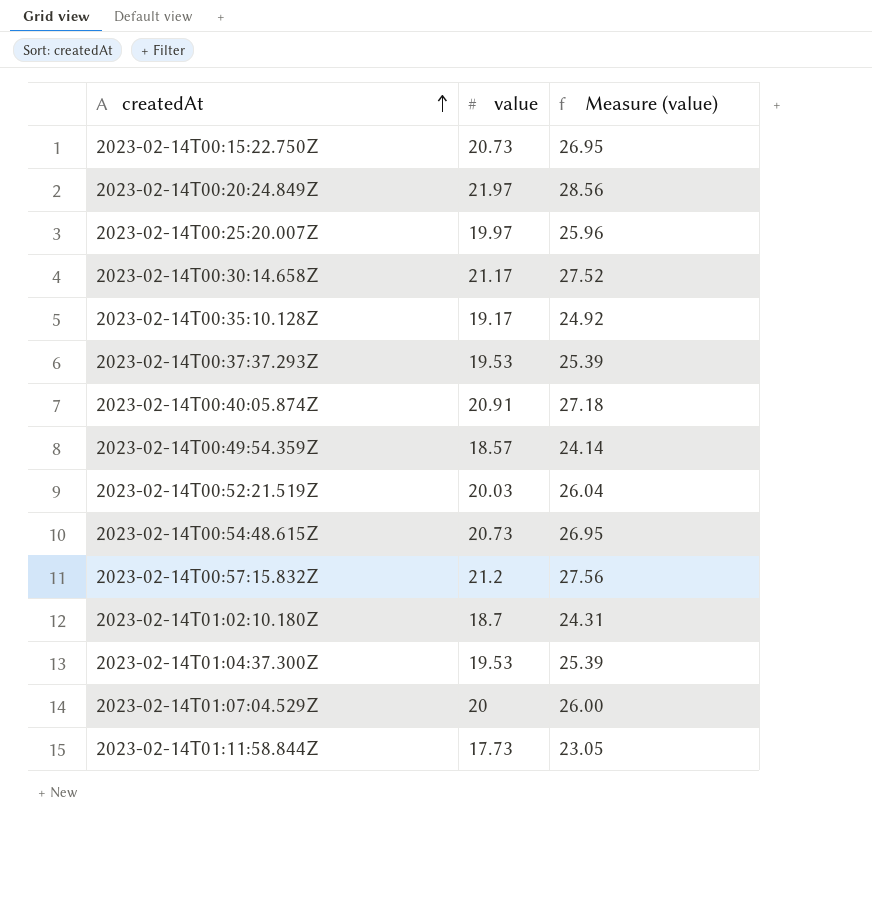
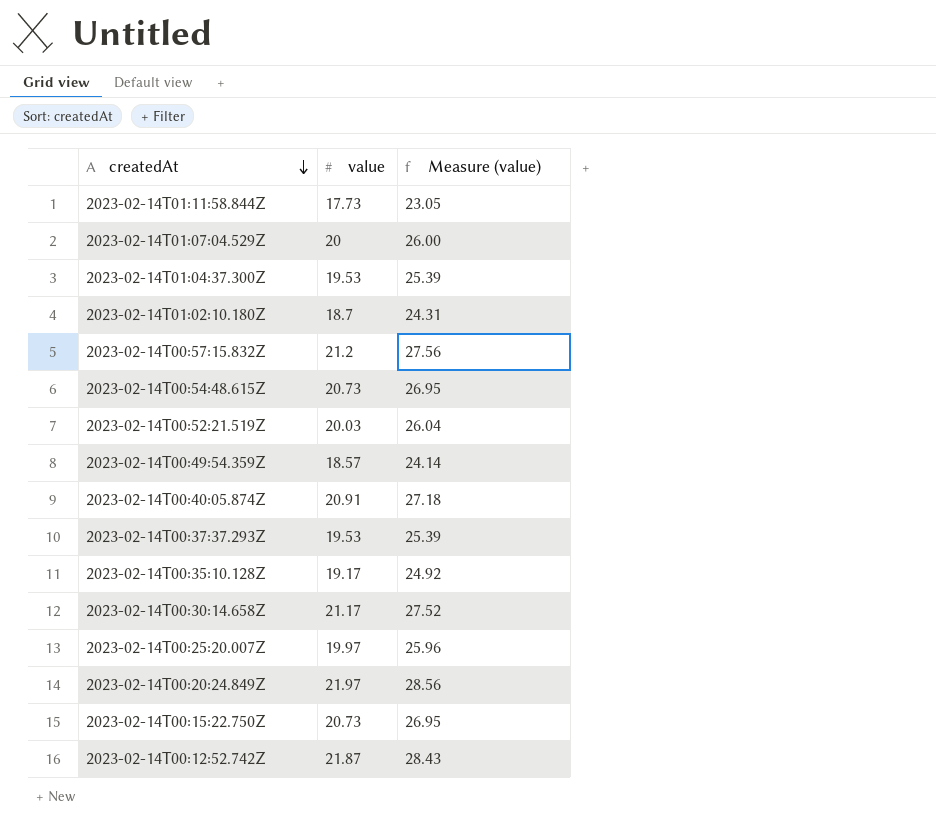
row order: createdAt ascending -> createdAt descending
row 2023-02-14T00:12:52.742Z: none -> 21.87 | 28.43

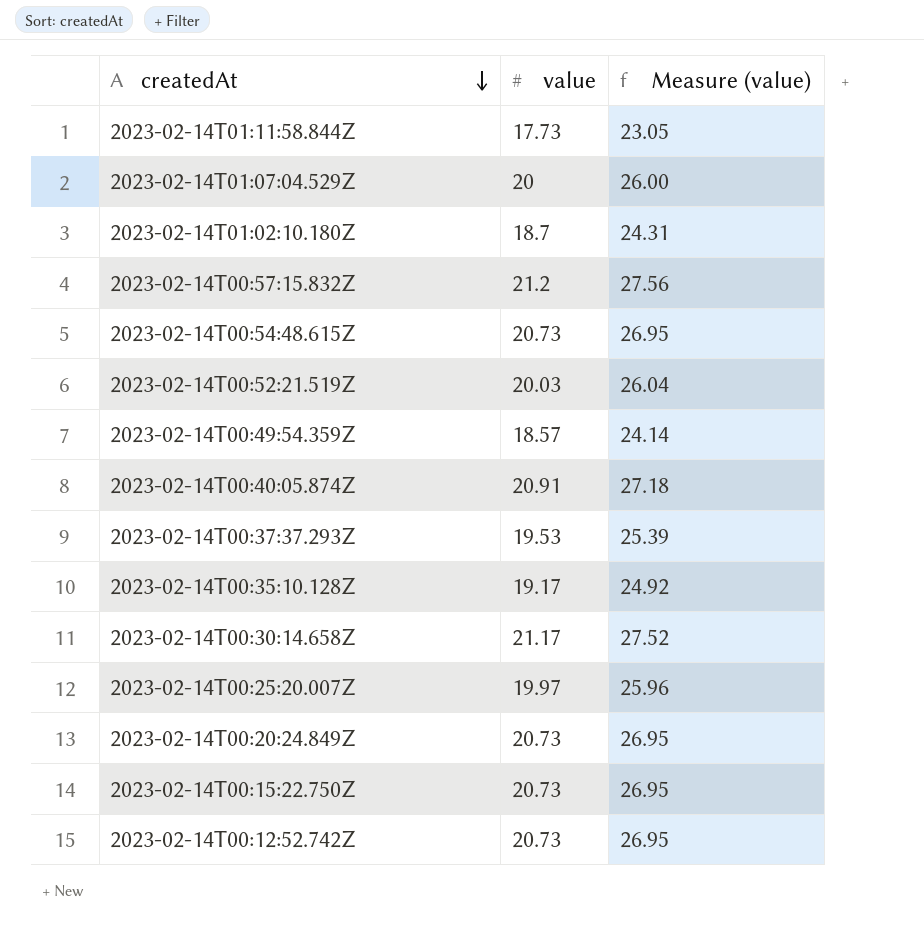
row 2023-02-14T01:04:37.300Z: 19.53 | 25.39 -> none
2023-02-14T00:20:24.849Z | value: 21.97 -> 20.73
2023-02-14T00:20:24.849Z | Measure (value): 28.56 -> 26.95
2023-02-14T00:12:52.742Z | value: 21.87 -> 20.73
2023-02-14T00:12:52.742Z | Measure (value): 28.43 -> 26.95

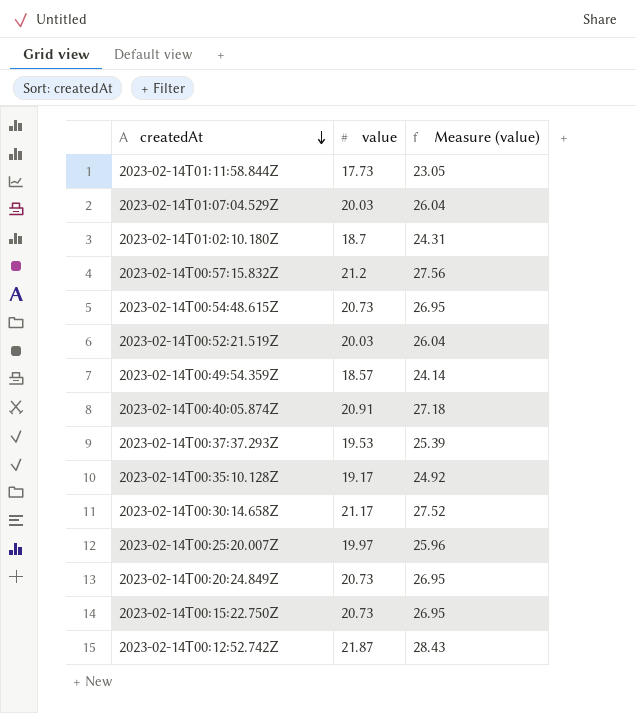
2023-02-14T01:07:04.529Z | value: 20 -> 20.03
2023-02-14T01:07:04.529Z | Measure (value): 26.00 -> 26.04
2023-02-14T00:12:52.742Z | value: 20.73 -> 21.87
2023-02-14T00:12:52.742Z | Measure (value): 26.95 -> 28.43

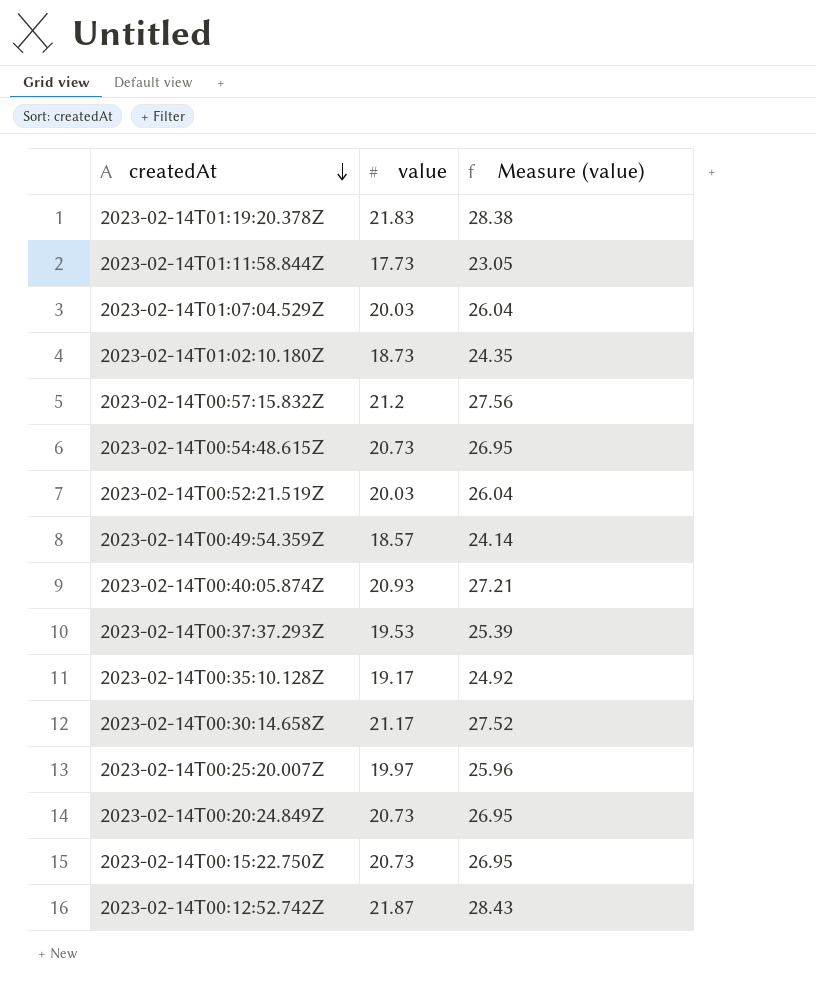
row 2023-02-14T01:19:20.378Z: none -> 21.83 | 28.38
2023-02-14T01:02:10.180Z | value: 18.7 -> 18.73
2023-02-14T01:02:10.180Z | Measure (value): 24.31 -> 24.35
2023-02-14T00:40:05.874Z | value: 20.91 -> 20.93
2023-02-14T00:40:05.874Z | Measure (value): 27.18 -> 27.21

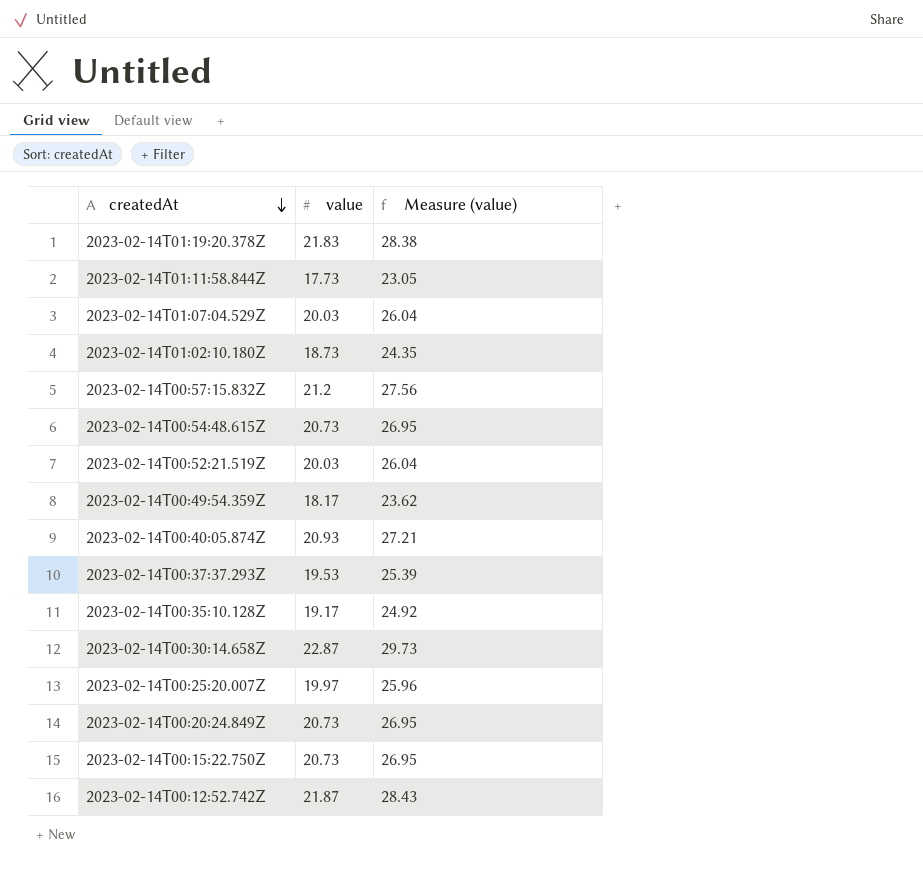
2023-02-14T00:49:54.359Z | value: 18.57 -> 18.17
2023-02-14T00:49:54.359Z | Measure (value): 24.14 -> 23.62
2023-02-14T00:30:14.658Z | value: 21.17 -> 22.87
2023-02-14T00:30:14.658Z | Measure (value): 27.52 -> 29.73

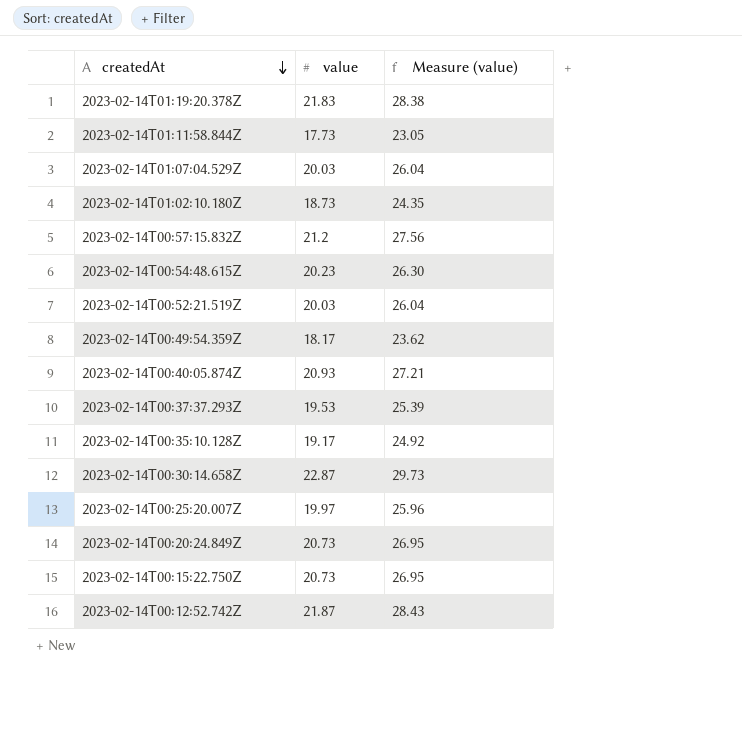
2023-02-14T00:54:48.615Z | value: 20.73 -> 20.23
2023-02-14T00:54:48.615Z | Measure (value): 26.95 -> 26.30

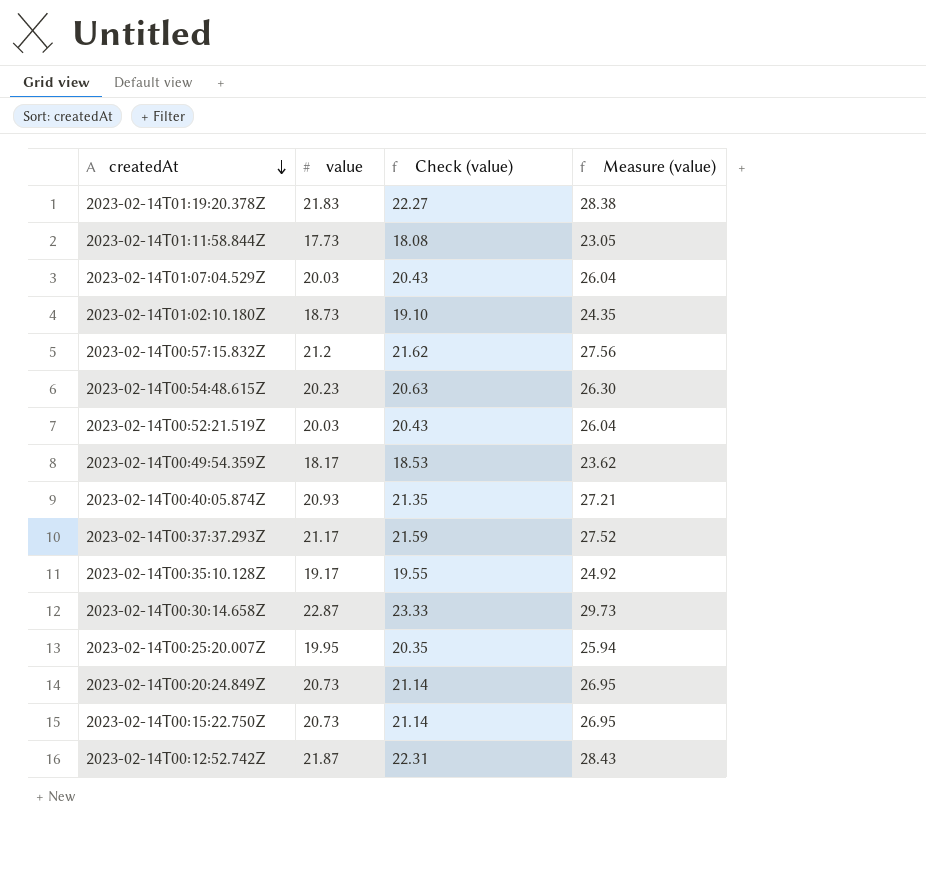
column Check (value) | formula: none -> [value] * 1.02
2023-02-14T00:37:37.293Z | value: 19.53 -> 21.17
2023-02-14T00:37:37.293Z | Measure (value): 25.39 -> 27.52
2023-02-14T00:25:20.007Z | value: 19.97 -> 19.95
2023-02-14T00:25:20.007Z | Measure (value): 25.96 -> 25.94

